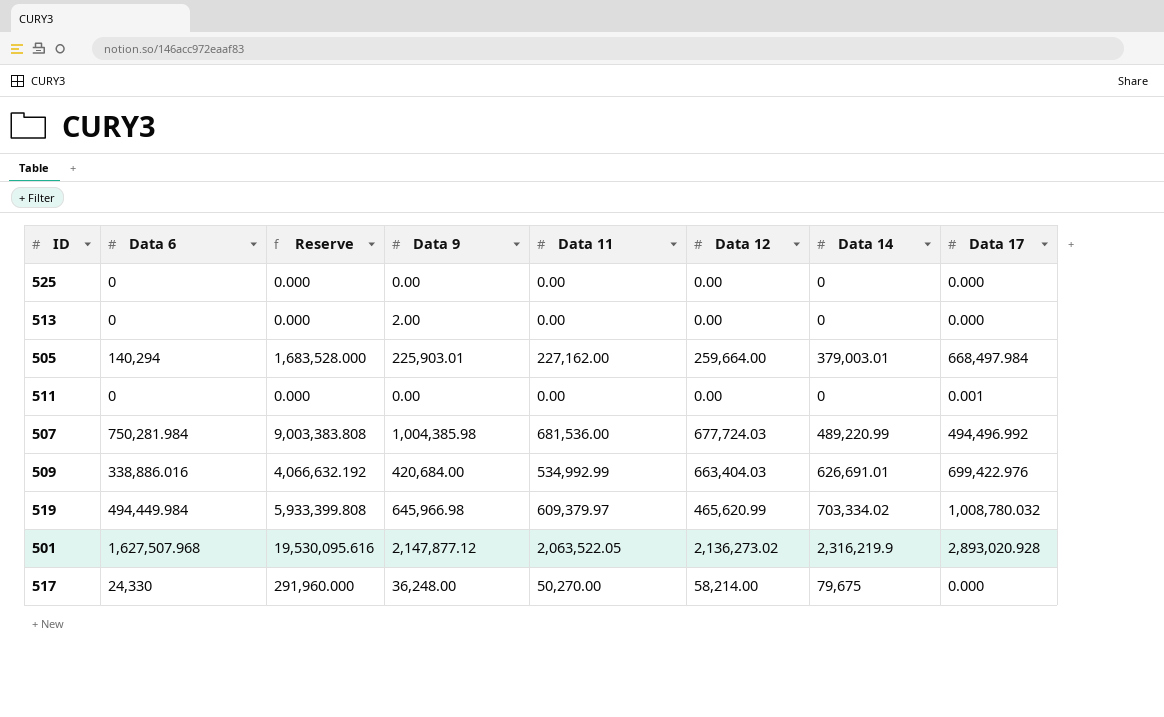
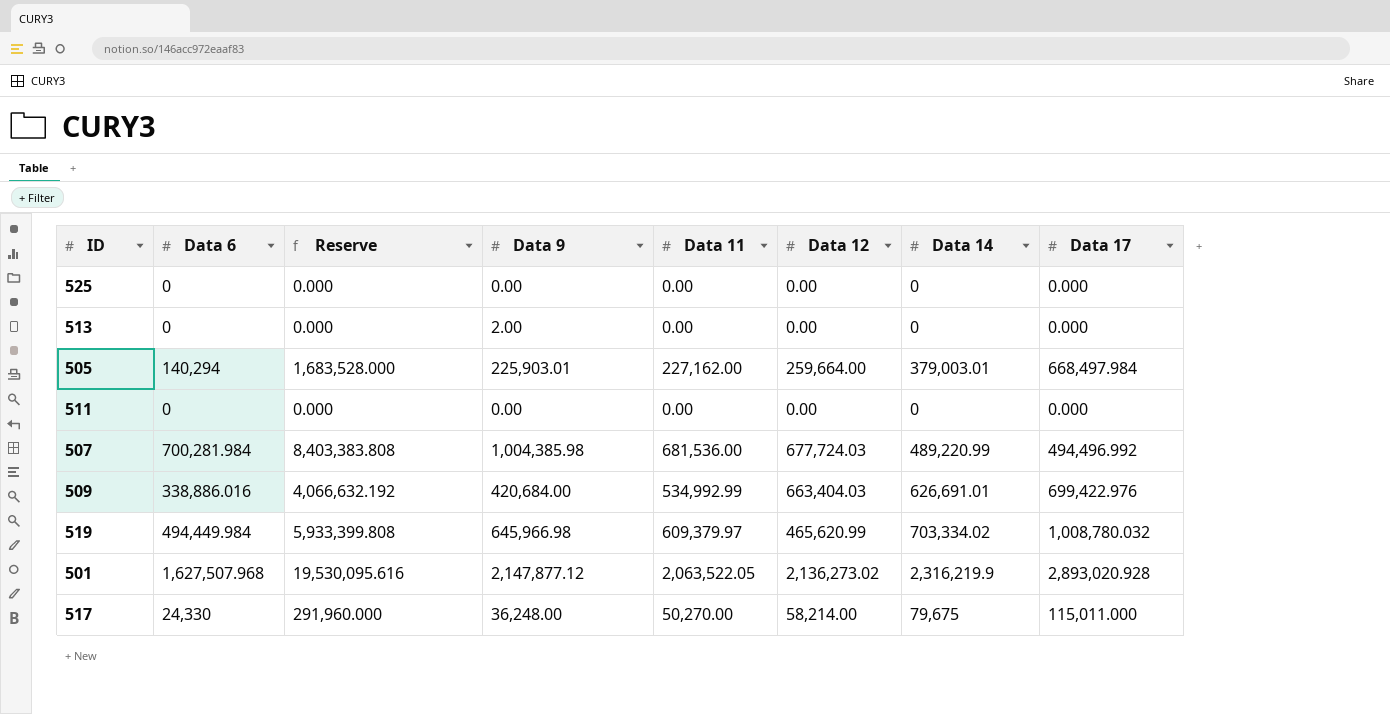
511 | Data 17: 0.001 -> 0.000
507 | Data 6: 750,281.984 -> 700,281.984
507 | Reserve: 9,003,383.808 -> 8,403,383.808
517 | Data 17: 0.000 -> 115,011.000

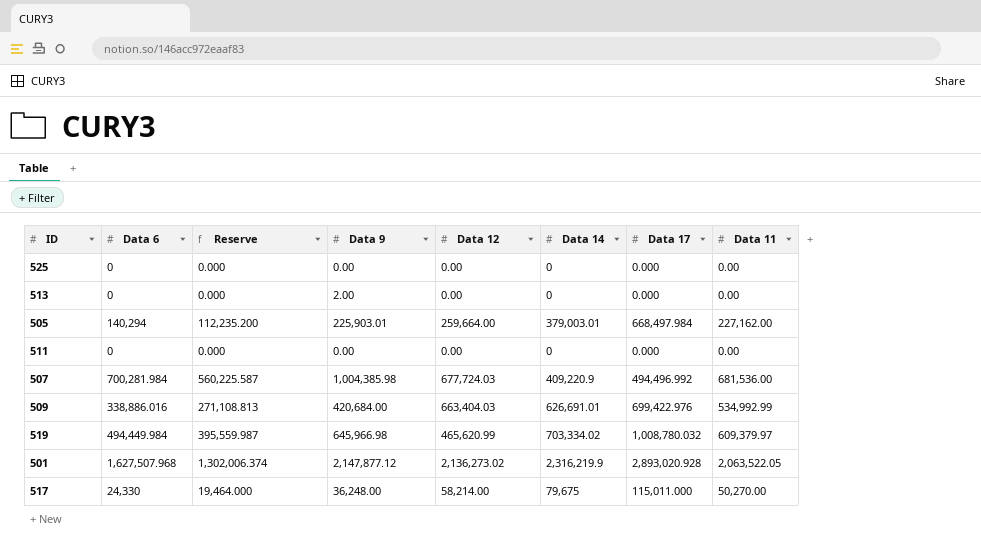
column Reserve | formula: [Data 6] * 12 -> [Data 6] * 0.8
column Data 11 | position: 5 -> 8
507 | Data 14: 489,220.99 -> 409,220.9

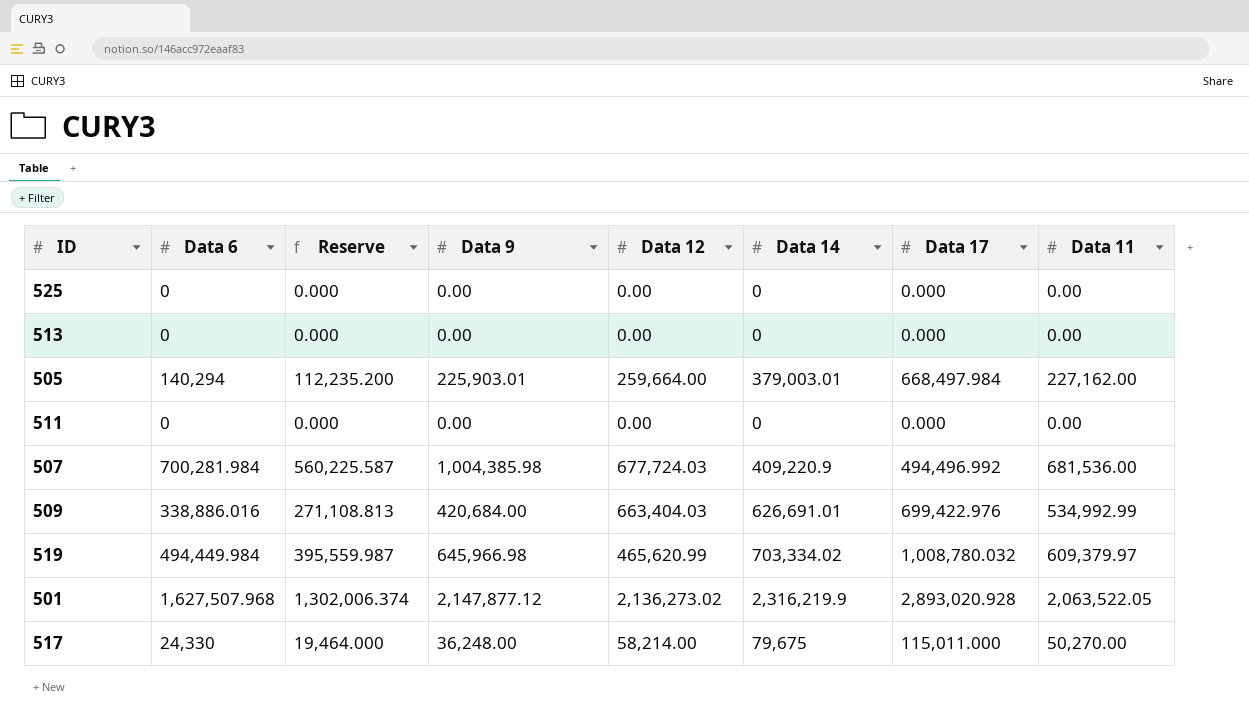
513 | Data 9: 2.00 -> 0.00

